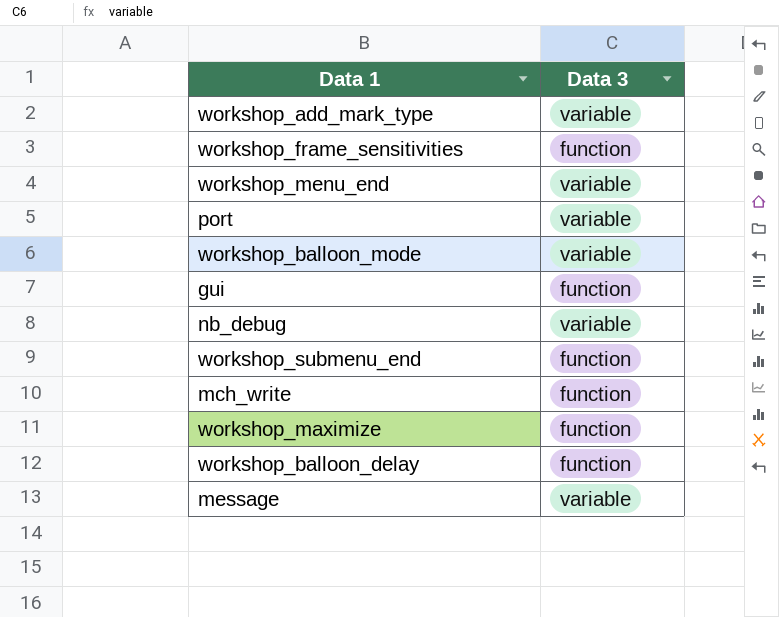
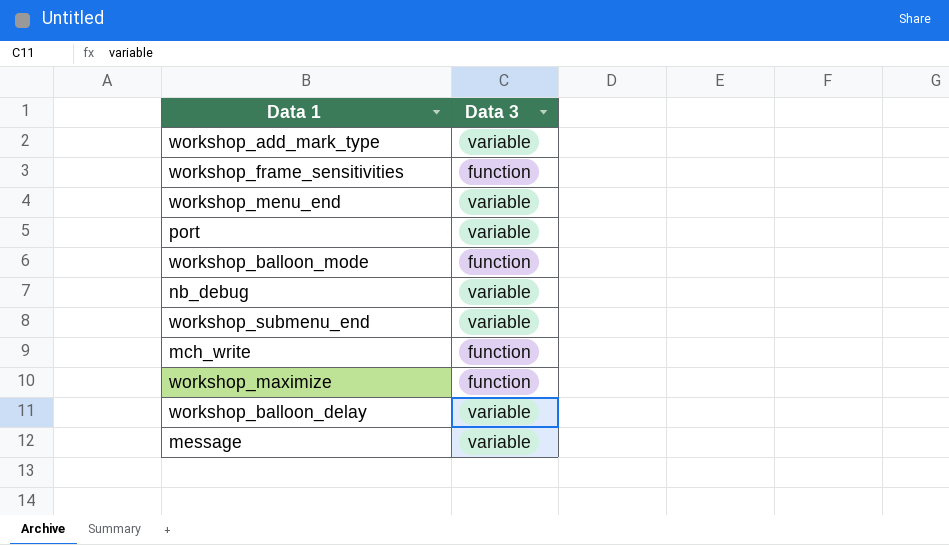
row gui: function -> none
workshop_balloon_mode | Data 3: variable -> function
workshop_submenu_end | Data 3: function -> variable
workshop_balloon_delay | Data 3: function -> variable

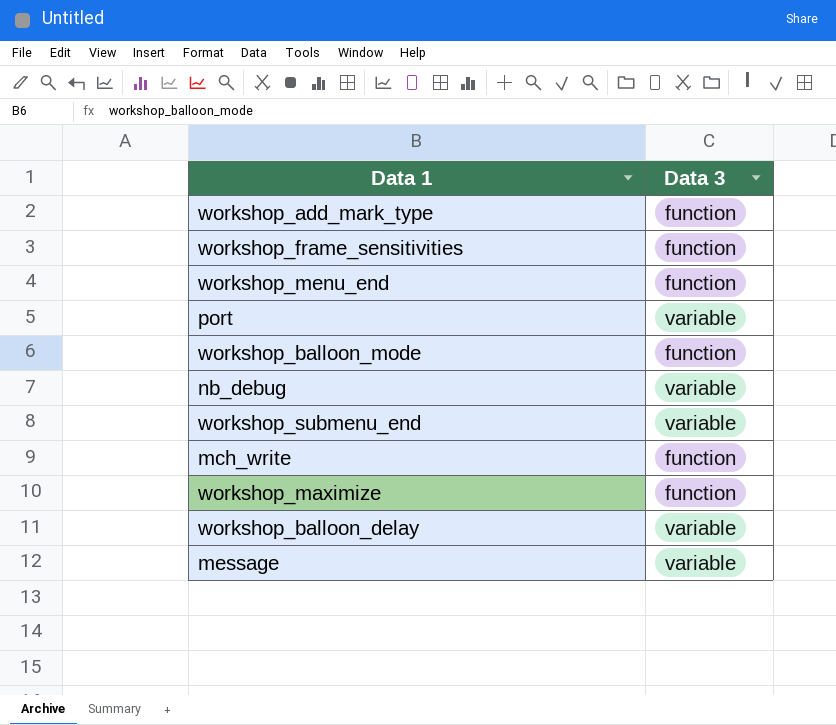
workshop_add_mark_type | Data 3: variable -> function
workshop_menu_end | Data 3: variable -> function

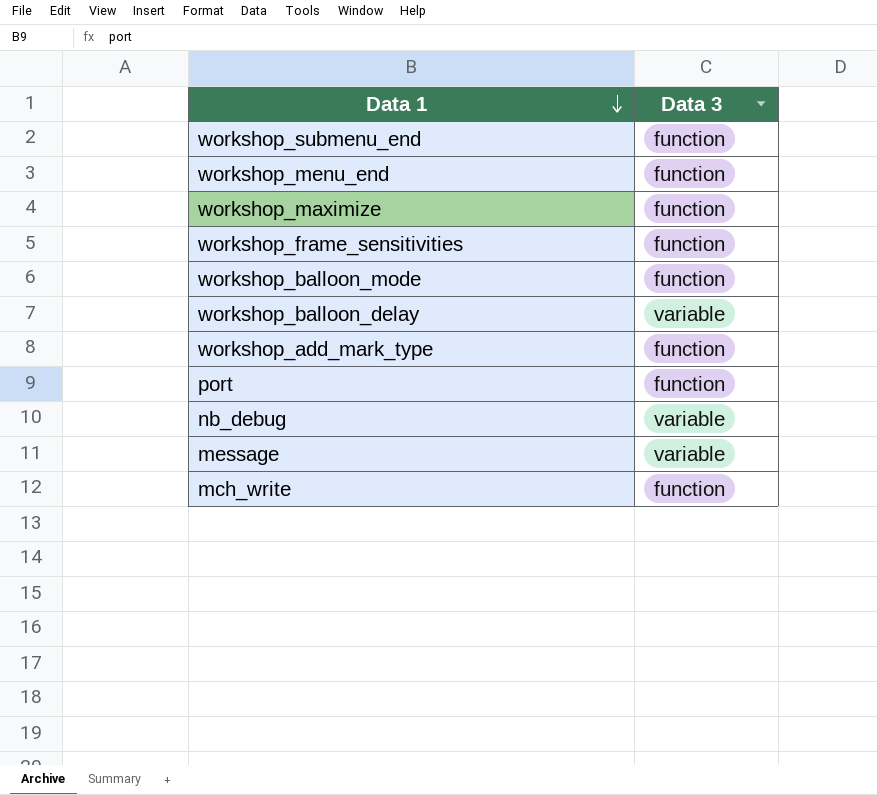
row order: none -> Data 1 descending
workshop_submenu_end | Data 3: variable -> function
port | Data 3: variable -> function

